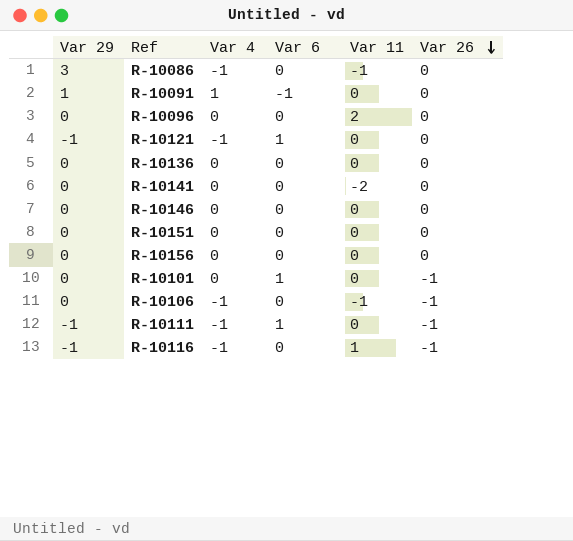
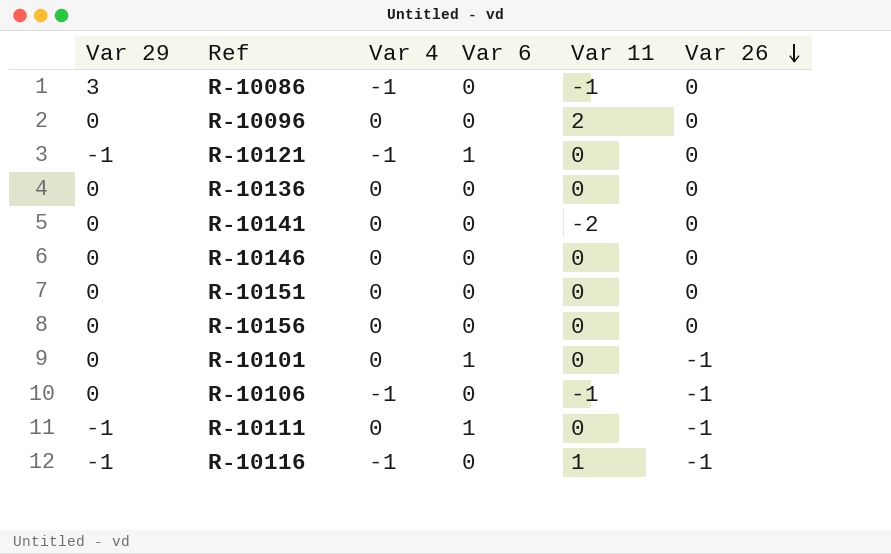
row R-10091: 1 | 1 | -1 | 0 | 0 -> none
R-10111 | Var 4: -1 -> 0

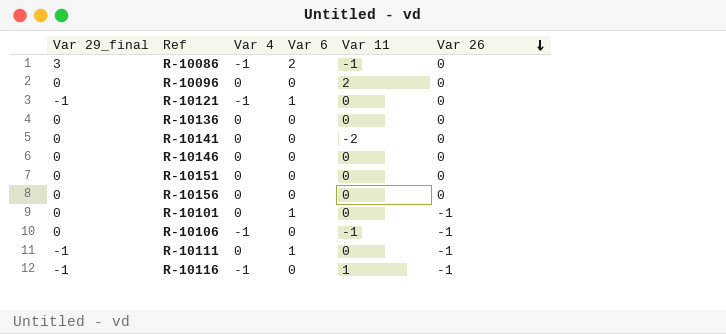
column name: Var 29 -> Var 29_final
R-10086 | Var 6: 0 -> 2

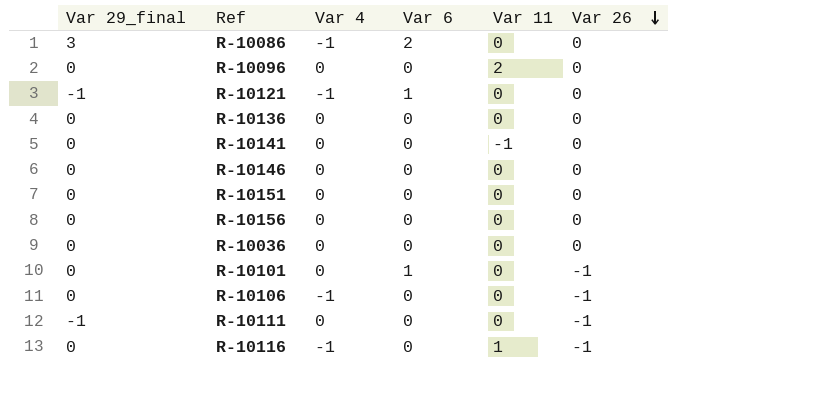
R-10086 | Var 11: -1 -> 0
R-10141 | Var 11: -2 -> -1
row R-10036: none -> 0 | 0 | 0 | 0 | 0
R-10106 | Var 11: -1 -> 0
R-10111 | Var 6: 1 -> 0
R-10116 | Var 29_final: -1 -> 0

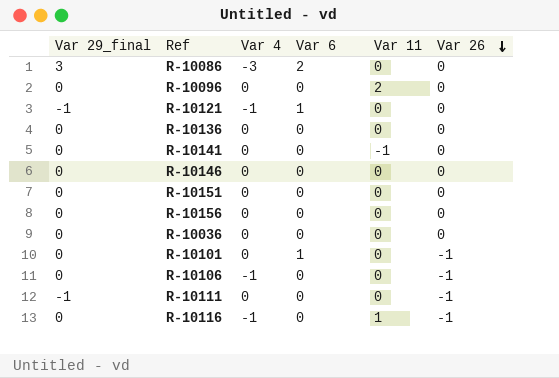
R-10086 | Var 4: -1 -> -3

